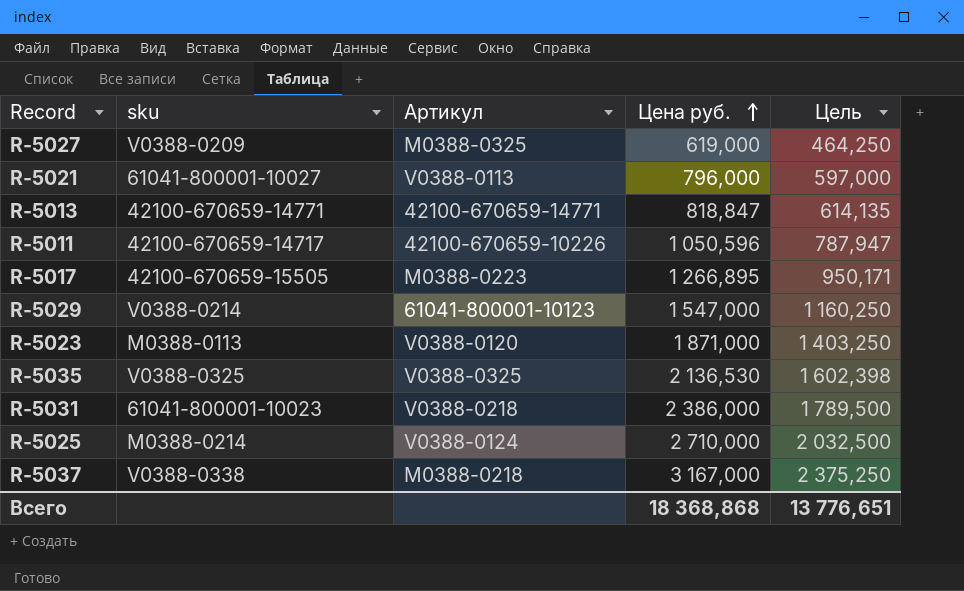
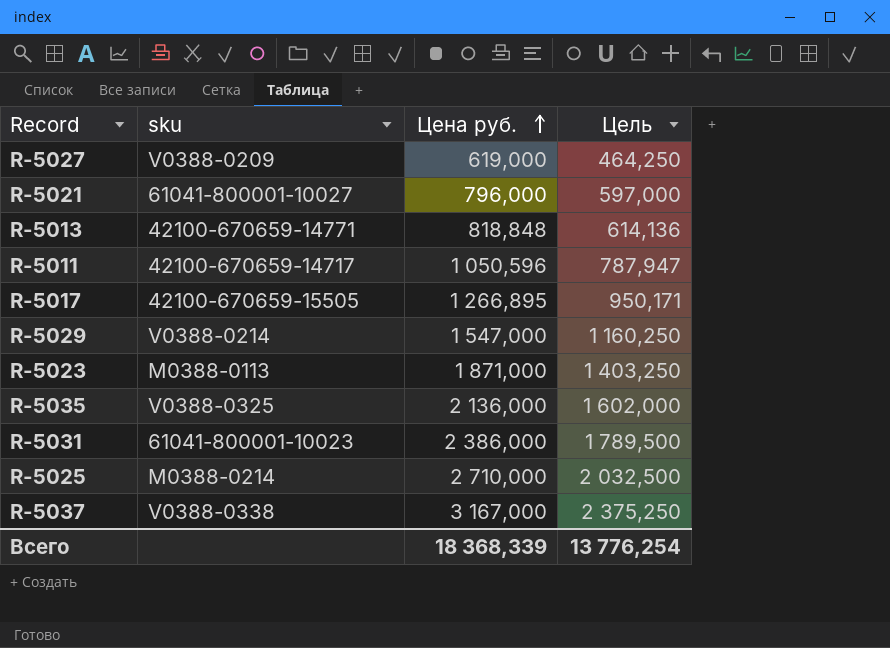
column Артикул | position: 3 -> none
R-5013 | Цена руб.: 818,847 -> 818,848
R-5013 | Цель: 614,135 -> 614,136
R-5035 | Цена руб.: 2 136,530 -> 2 136,000
R-5035 | Цель: 1 602,398 -> 1 602,000
Всего | Цена руб.: 18 368,868 -> 18 368,339
Всего | Цель: 13 776,651 -> 13 776,254

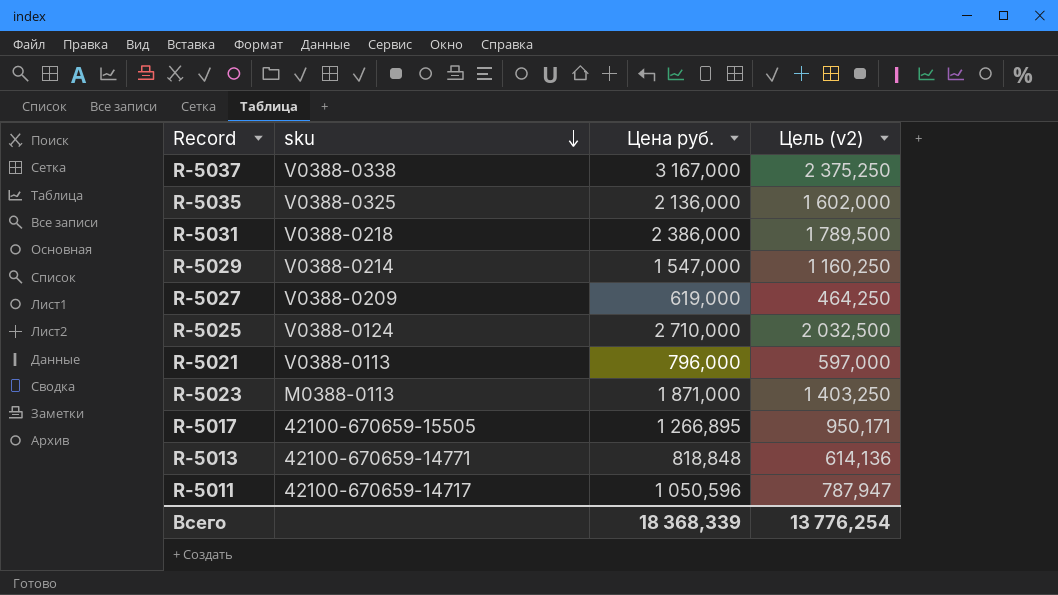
row order: Цена руб. ascending -> sku descending
column name: Цель -> Цель (v2)
R-5031 | sku: 61041-800001-10023 -> V0388-0218
R-5025 | sku: M0388-0214 -> V0388-0124
R-5021 | sku: 61041-800001-10027 -> V0388-0113

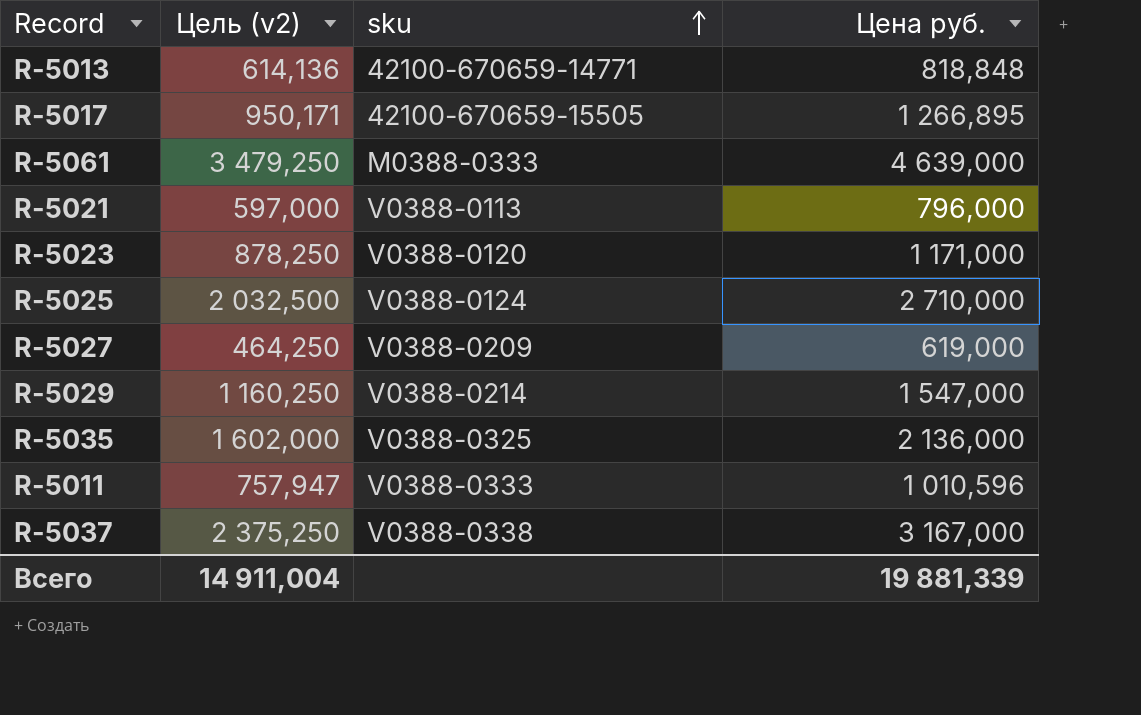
row order: sku descending -> sku ascending
column Цель (v2) | position: 4 -> 2
row R-5031: V0388-0218 | 2 386,000 | 1 789,500 -> none
row R-5061: none -> 3 479,250 | M0388-0333 | 4 639,000
R-5023 | Цель (v2): 1 403,250 -> 878,250
R-5023 | sku: M0388-0113 -> V0388-0120
R-5023 | Цена руб.: 1 871,000 -> 1 171,000
R-5011 | Цель (v2): 787,947 -> 757,947
R-5011 | sku: 42100-670659-14717 -> V0388-0333
R-5011 | Цена руб.: 1 050,596 -> 1 010,596
Всего | Цель (v2): 13 776,254 -> 14 911,004
Всего | Цена руб.: 18 368,339 -> 19 881,339

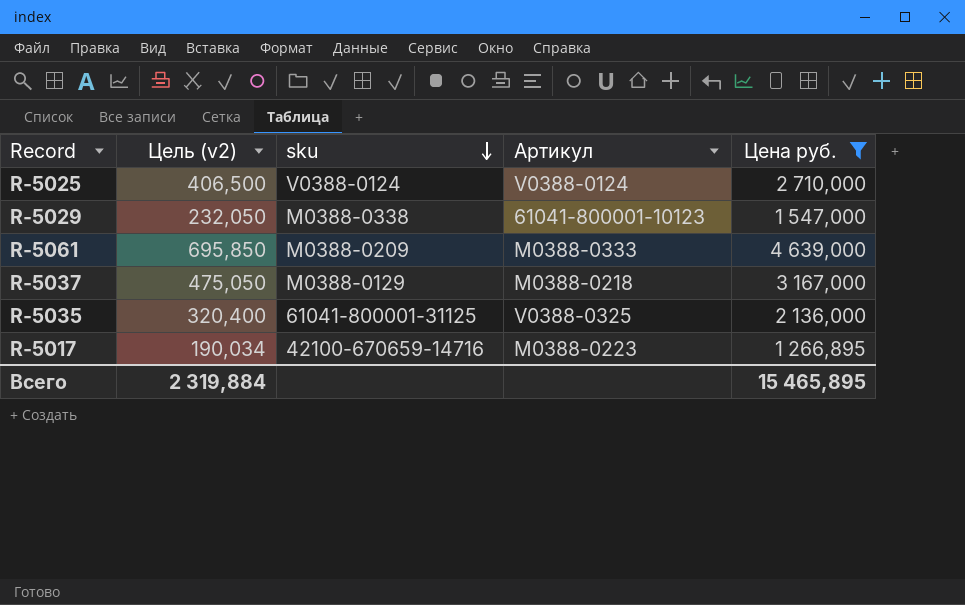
filter: none -> Цена руб. >= 1 266,895
row order: sku ascending -> sku descending
column Цель (v2) | formula: [Цена руб.] * 0,75 -> [Цена руб.] * 0,15
column Артикул | position: none -> 4
R-5029 | sku: V0388-0214 -> M0388-0338
R-5061 | sku: M0388-0333 -> M0388-0209
R-5037 | sku: V0388-0338 -> M0388-0129
R-5035 | sku: V0388-0325 -> 61041-800001-31125
R-5017 | sku: 42100-670659-15505 -> 42100-670659-14716
Всего | Цель (v2): 14 911,004 -> 2 319,884
Всего | Цена руб.: 19 881,339 -> 15 465,895

